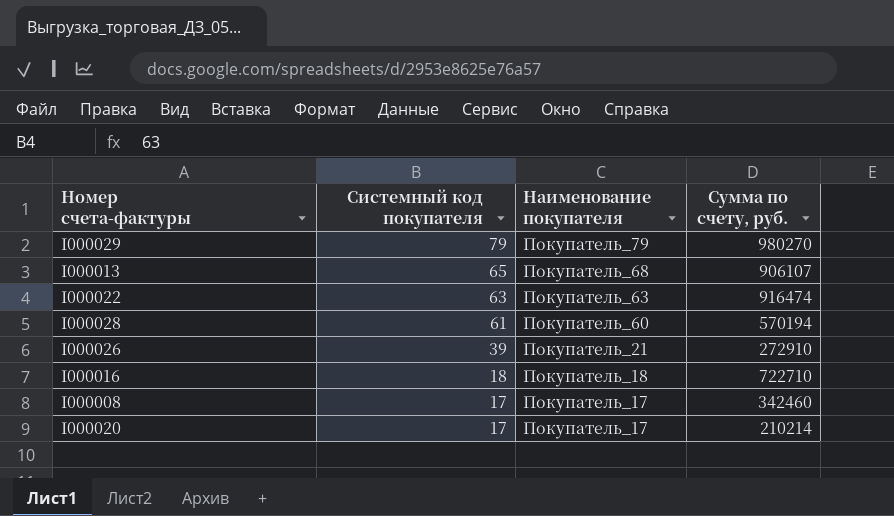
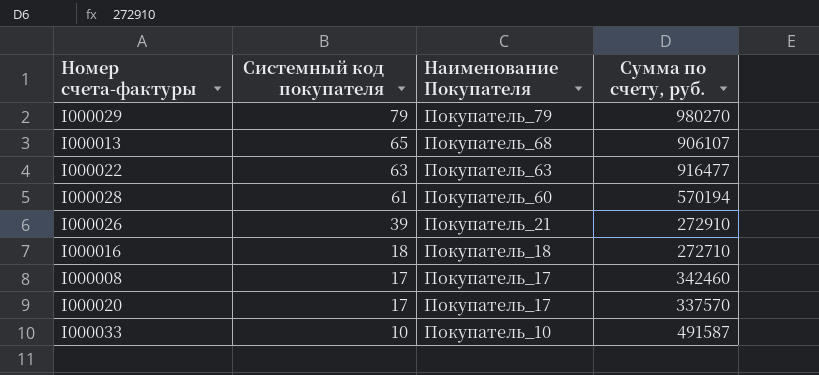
column name: Наименование покупателя -> Наименование Покупателя
I000022 | Сумма по счету, руб.: 916474 -> 916477
I000016 | Сумма по счету, руб.: 722710 -> 272710
I000020 | Сумма по счету, руб.: 210214 -> 337570
row I000033: none -> 10 | Покупатель_10 | 491587

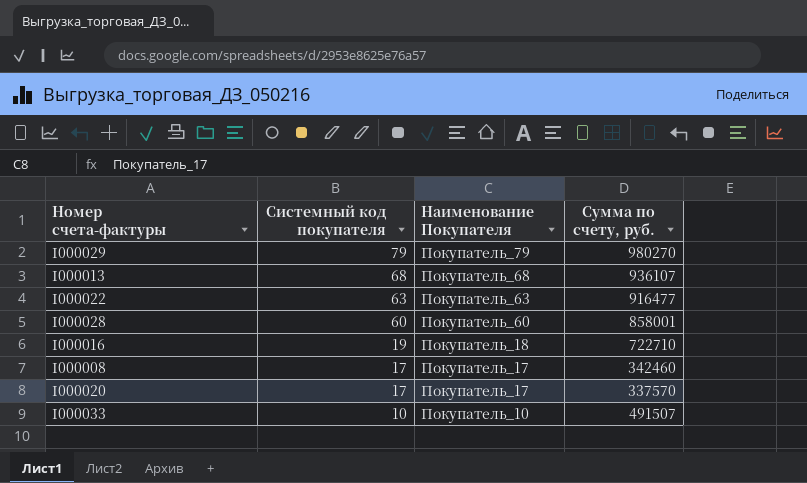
row I000026: 39 | Покупатель_21 | 272910 -> none
I000013 | Системный код покупателя: 65 -> 68
I000013 | Сумма по счету, руб.: 906107 -> 936107
I000028 | Системный код покупателя: 61 -> 60
I000028 | Сумма по счету, руб.: 570194 -> 858001
I000016 | Системный код покупателя: 18 -> 19
I000016 | Сумма по счету, руб.: 272710 -> 722710
I000033 | Сумма по счету, руб.: 491587 -> 491507

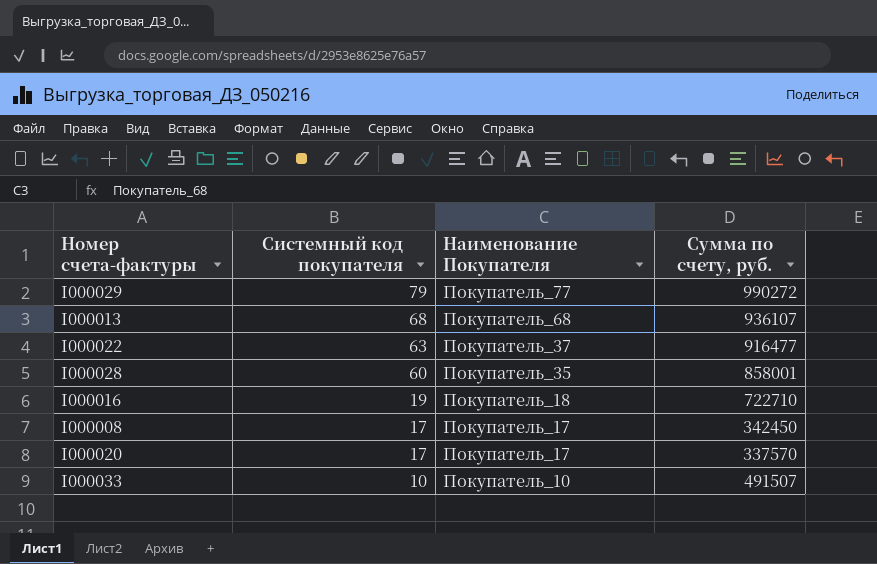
I000029 | Наименование Покупателя: Покупатель_79 -> Покупатель_77
I000029 | Сумма по счету, руб.: 980270 -> 990272
I000022 | Наименование Покупателя: Покупатель_63 -> Покупатель_37
I000028 | Наименование Покупателя: Покупатель_60 -> Покупатель_35
I000008 | Сумма по счету, руб.: 342460 -> 342450

